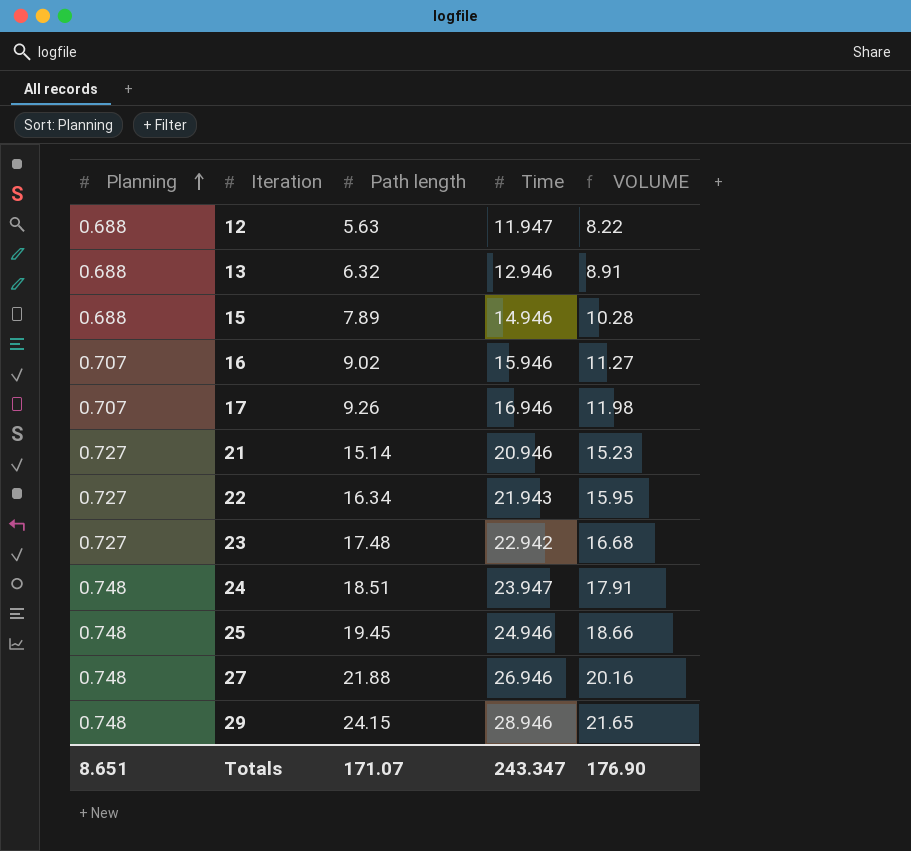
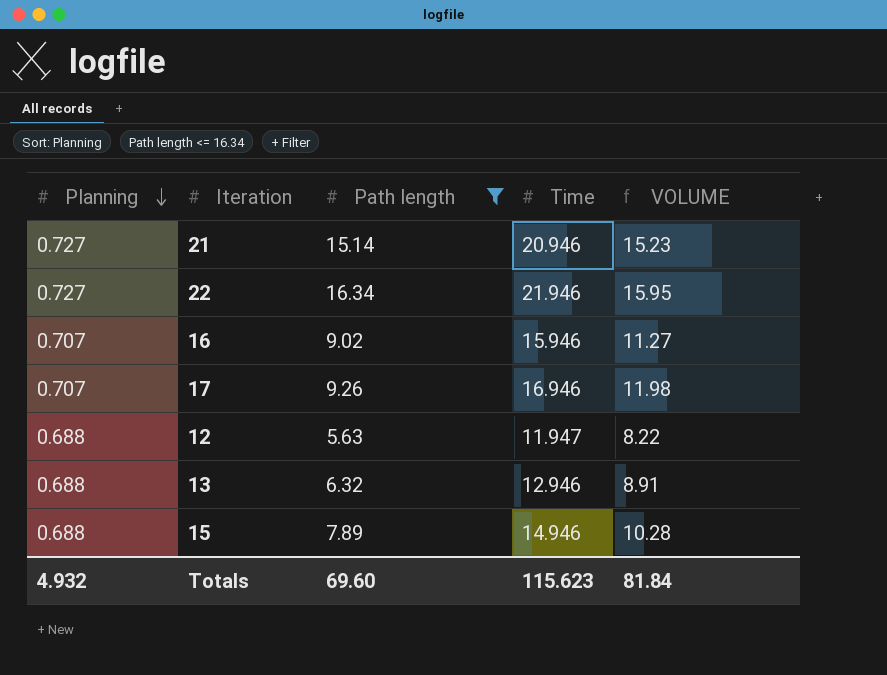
filter: none -> Path length <= 16.34
row order: Planning ascending -> Planning descending
22 | Time: 21.943 -> 21.946
Totals | Planning: 8.651 -> 4.932
Totals | Path length: 171.07 -> 69.60
Totals | Time: 243.347 -> 115.623
Totals | VOLUME: 176.90 -> 81.84

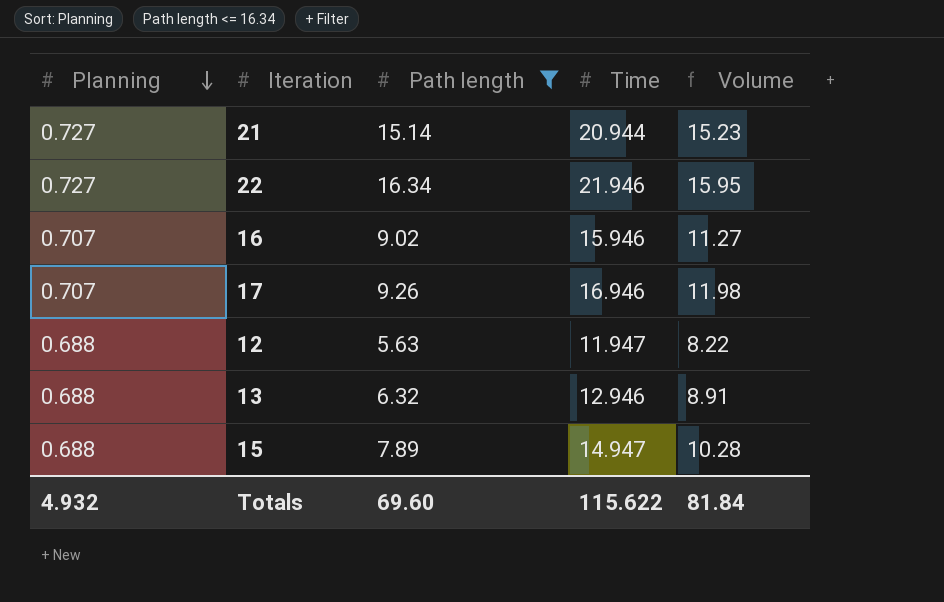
column name: VOLUME -> Volume
21 | Time: 20.946 -> 20.944
15 | Time: 14.946 -> 14.947
Totals | Time: 115.623 -> 115.622

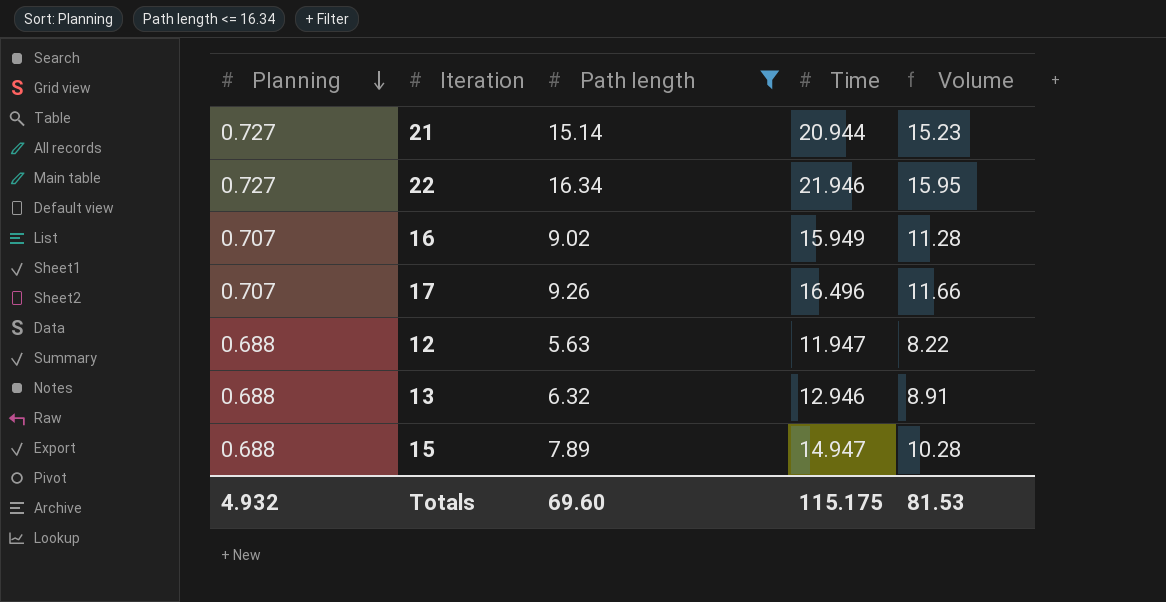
16 | Time: 15.946 -> 15.949
16 | Volume: 11.27 -> 11.28
17 | Time: 16.946 -> 16.496
17 | Volume: 11.98 -> 11.66
Totals | Time: 115.622 -> 115.175
Totals | Volume: 81.84 -> 81.53

